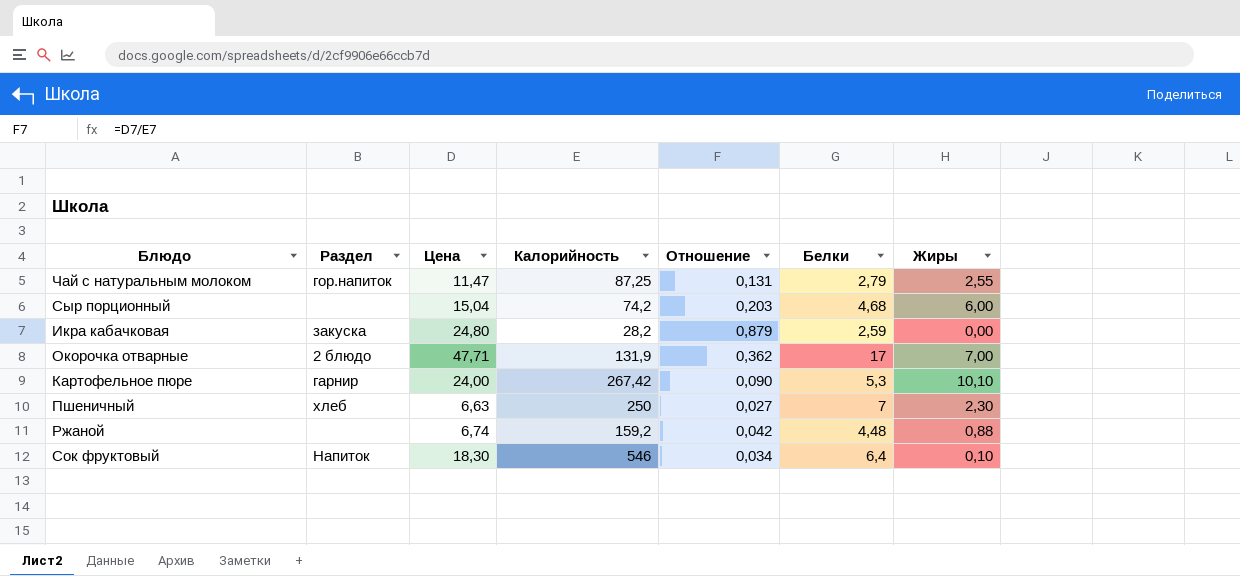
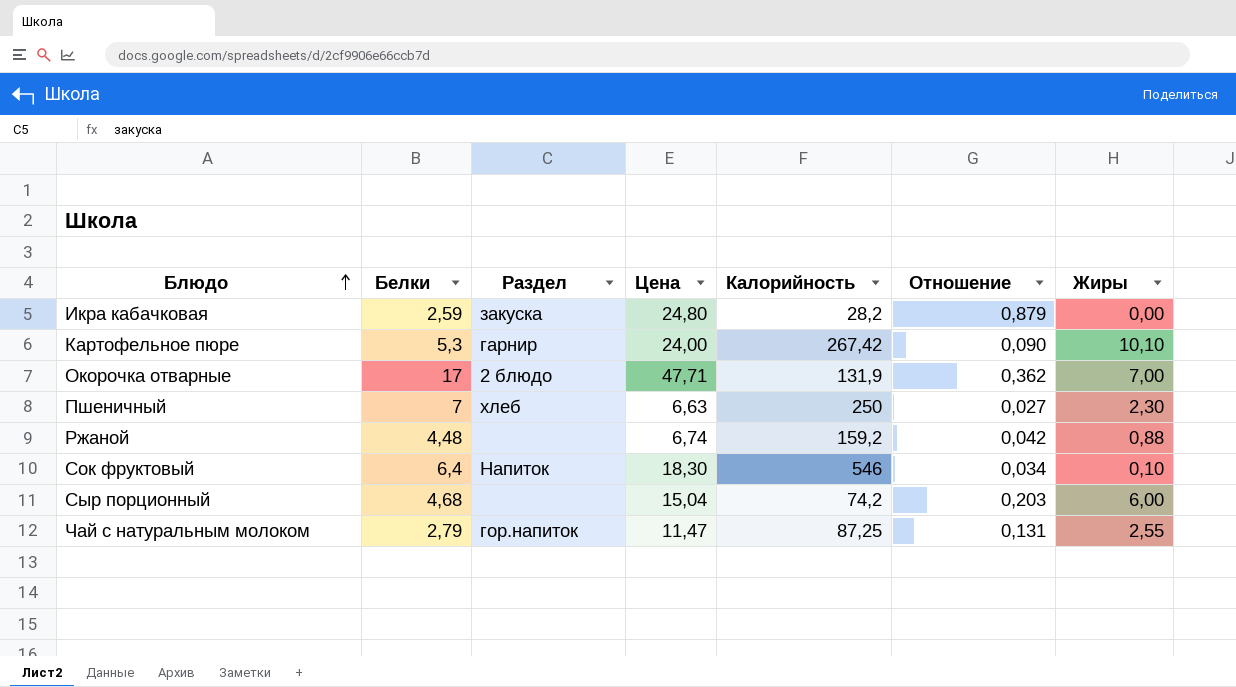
row order: none -> Блюдо ascending
column Белки | position: 6 -> 2

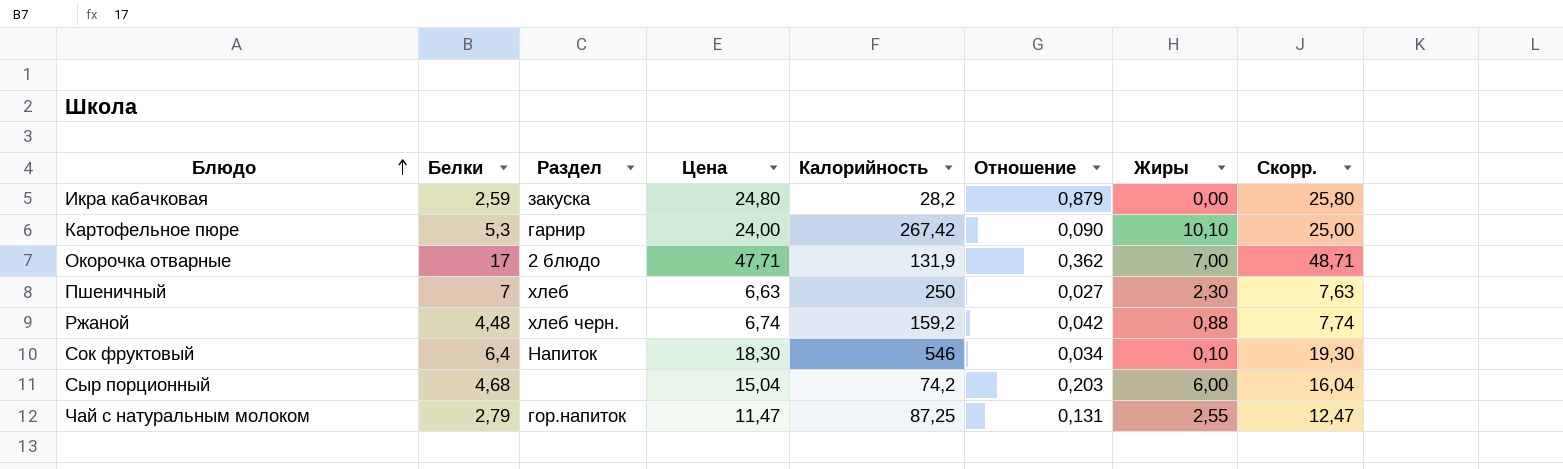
column Скорр. | formula: none -> [Цена] + 1
Ржаной | Раздел: none -> хлеб черн.

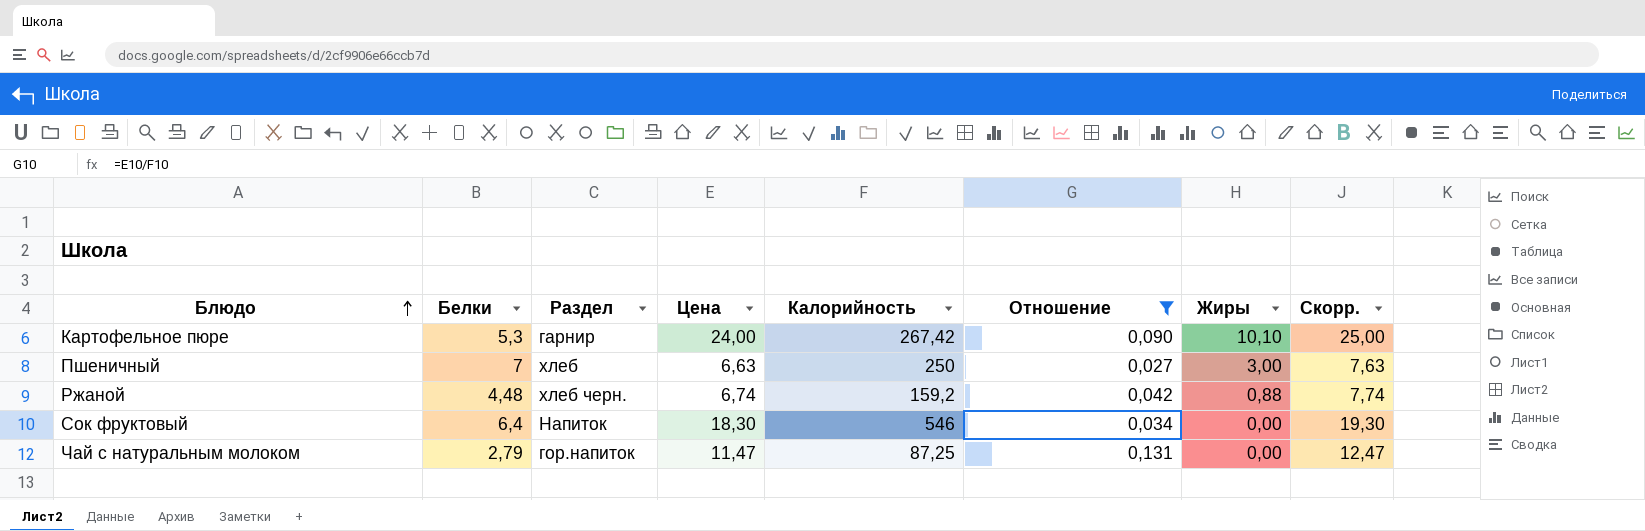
filter: none -> Отношение <= 0,131
Пшеничный | Жиры: 2,30 -> 3,00
Сок фруктовый | Жиры: 0,10 -> 0,00
Чай с натуральным молоком | Жиры: 2,55 -> 0,00

